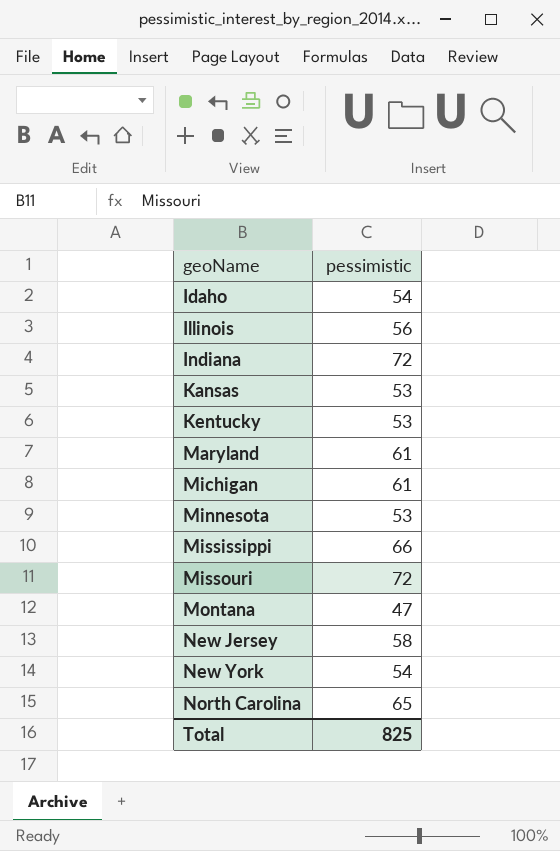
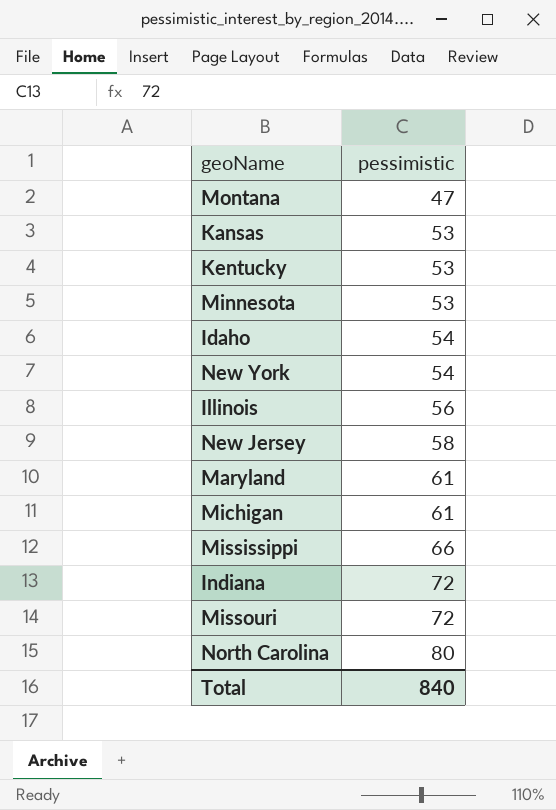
row order: geoName ascending -> pessimistic ascending
North Carolina | pessimistic: 65 -> 80
Total | pessimistic: 825 -> 840

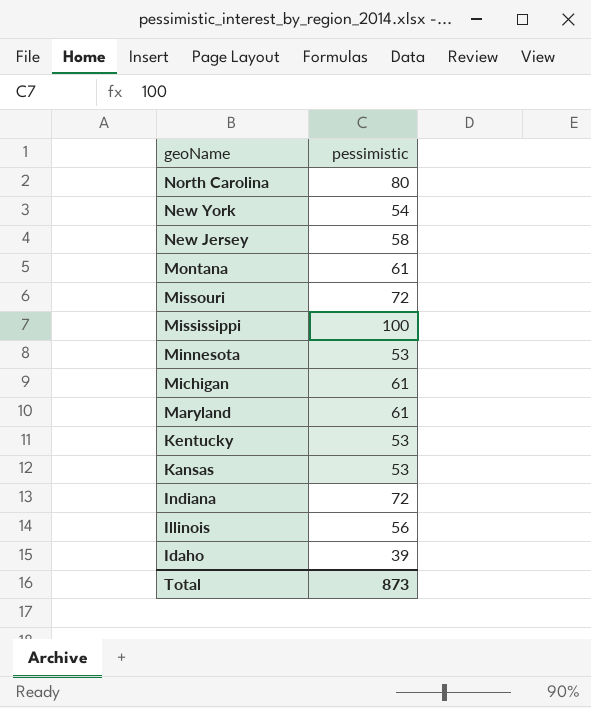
row order: pessimistic ascending -> geoName descending
Montana | pessimistic: 47 -> 61
Mississippi | pessimistic: 66 -> 100
Idaho | pessimistic: 54 -> 39
Total | pessimistic: 840 -> 873

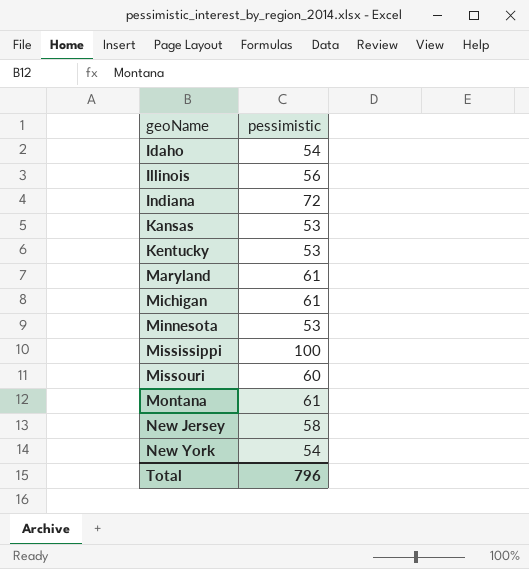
row order: geoName descending -> geoName ascending
row North Carolina: 80 -> none
Idaho | pessimistic: 39 -> 54
Missouri | pessimistic: 72 -> 60
Total | pessimistic: 873 -> 796

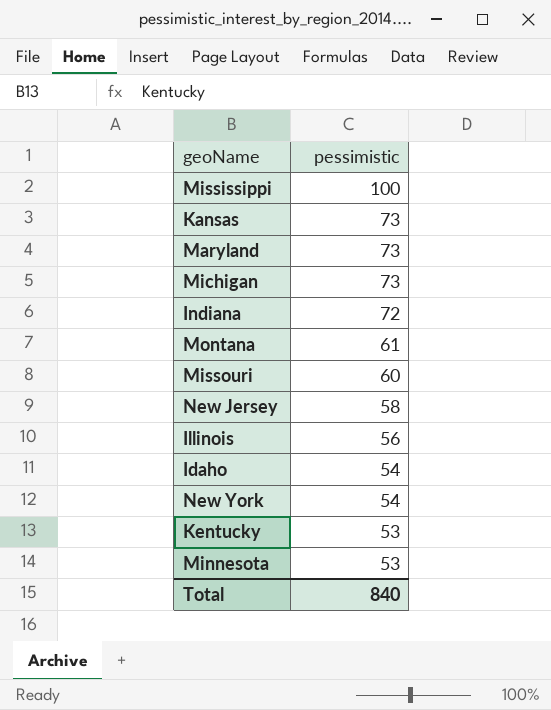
row order: geoName ascending -> pessimistic descending
Kansas | pessimistic: 53 -> 73
Maryland | pessimistic: 61 -> 73
Michigan | pessimistic: 61 -> 73
Total | pessimistic: 796 -> 840

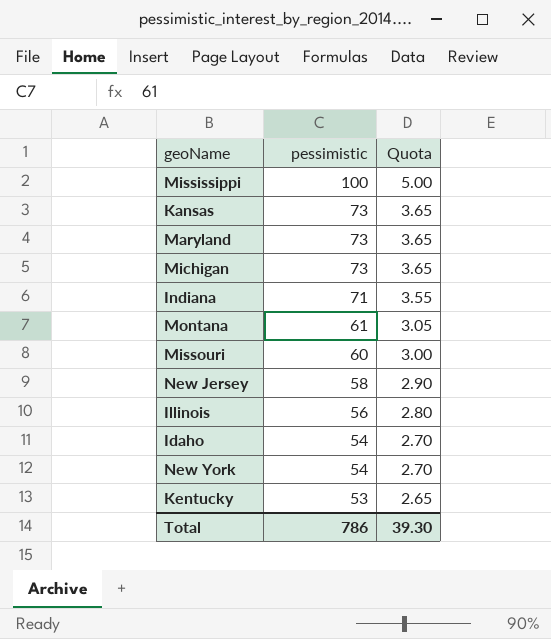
column Quota | formula: none -> [pessimistic] * 0.05
row Minnesota: 53 -> none
Indiana | pessimistic: 72 -> 71
Total | pessimistic: 840 -> 786

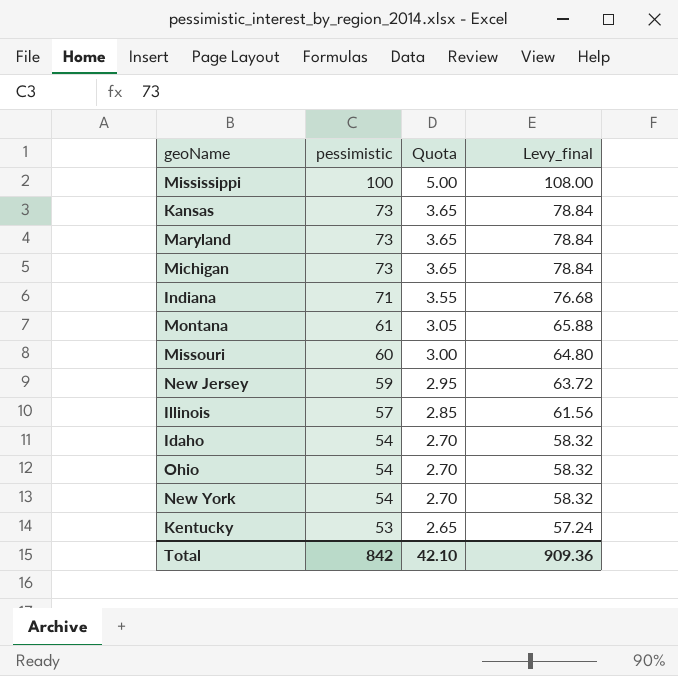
column Levy_final | formula: none -> [pessimistic] * 1.08
New Jersey | pessimistic: 58 -> 59
New Jersey | Quota: 2.90 -> 2.95
Illinois | pessimistic: 56 -> 57
Illinois | Quota: 2.80 -> 2.85
row Ohio: none -> 54 | 2.70 | 58.32
Total | pessimistic: 786 -> 842
Total | Quota: 39.30 -> 42.10

